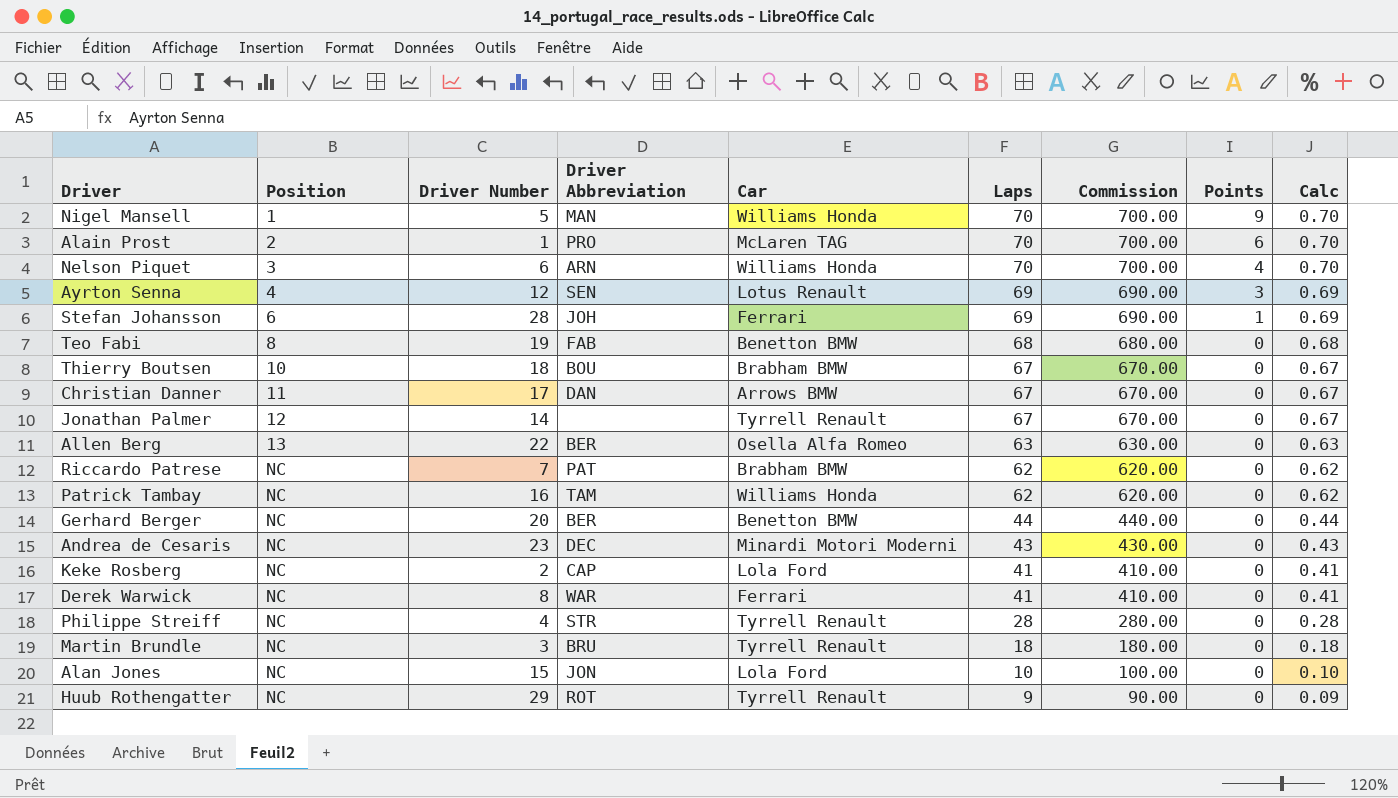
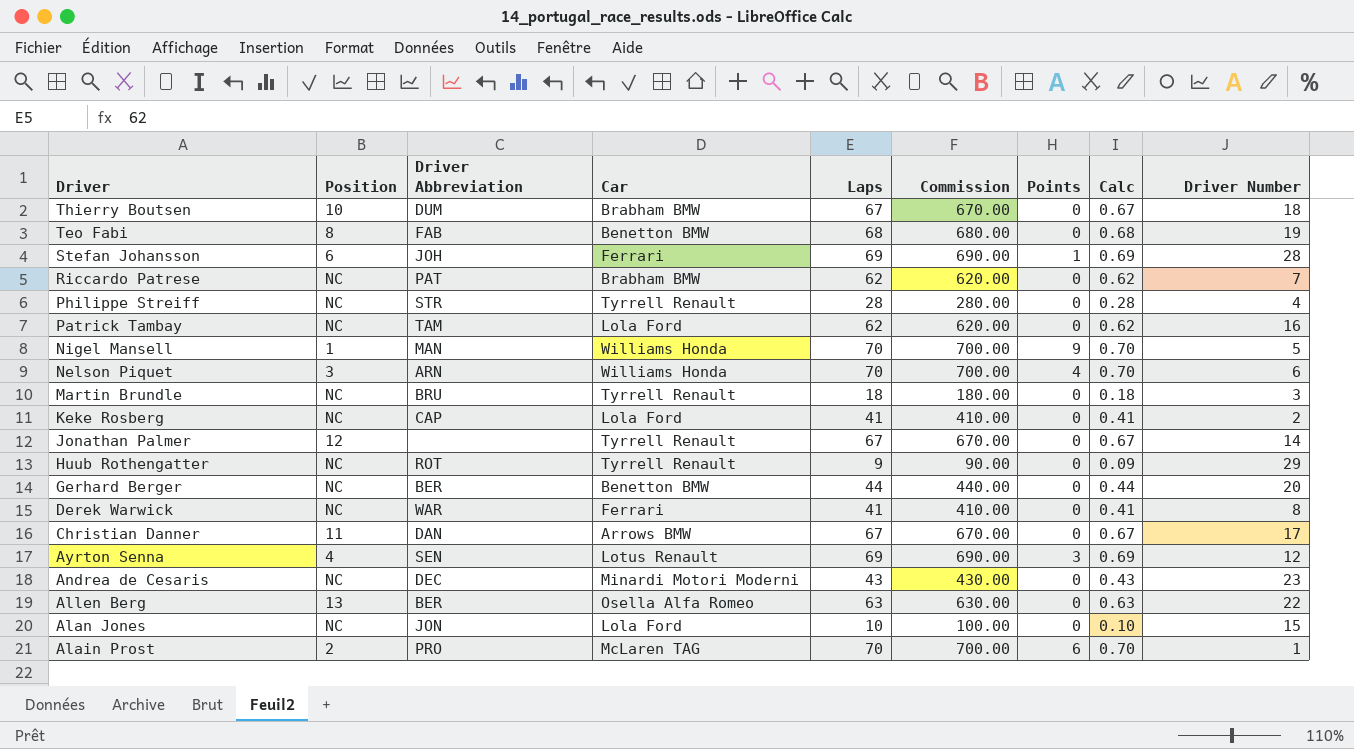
row order: Position ascending -> Driver descending
column Driver Number | position: 3 -> 9
Thierry Boutsen | Driver Abbreviation: BOU -> DUM
Patrick Tambay | Car: Williams Honda -> Lola Ford

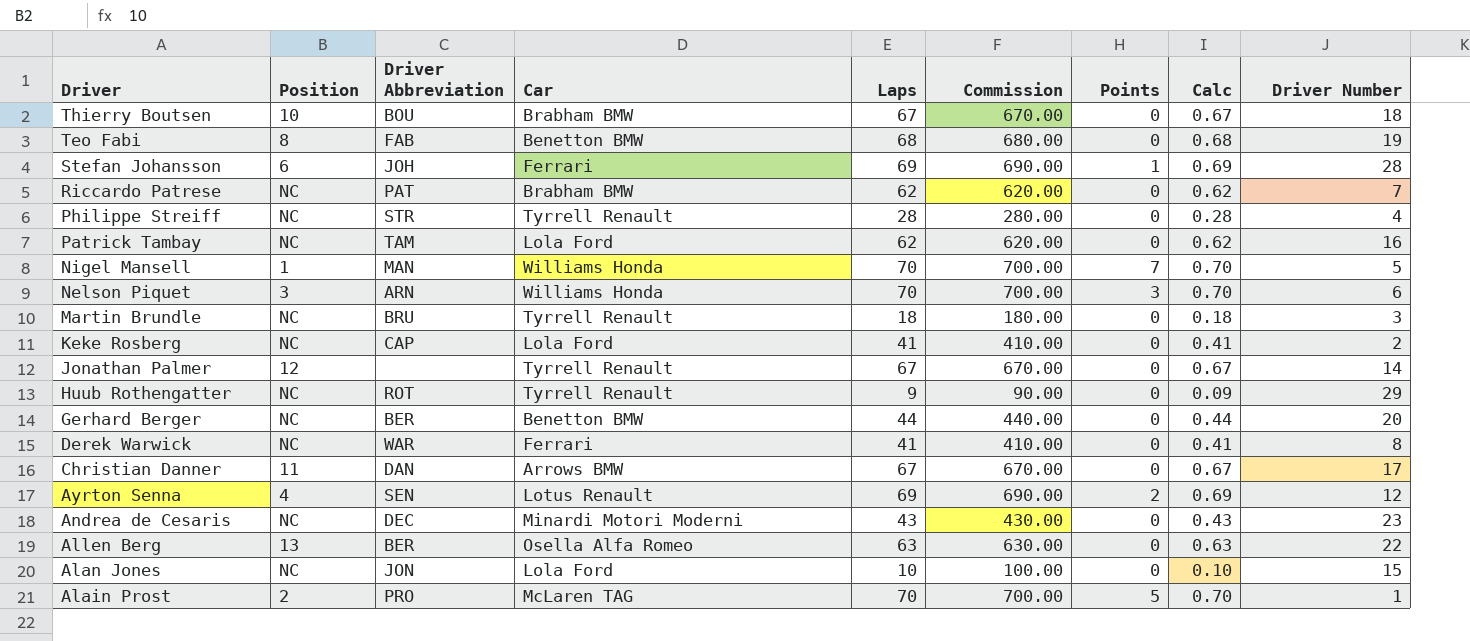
Thierry Boutsen | Driver Abbreviation: DUM -> BOU
Nigel Mansell | Points: 9 -> 7
Nelson Piquet | Points: 4 -> 3
Ayrton Senna | Points: 3 -> 2
Alain Prost | Points: 6 -> 5

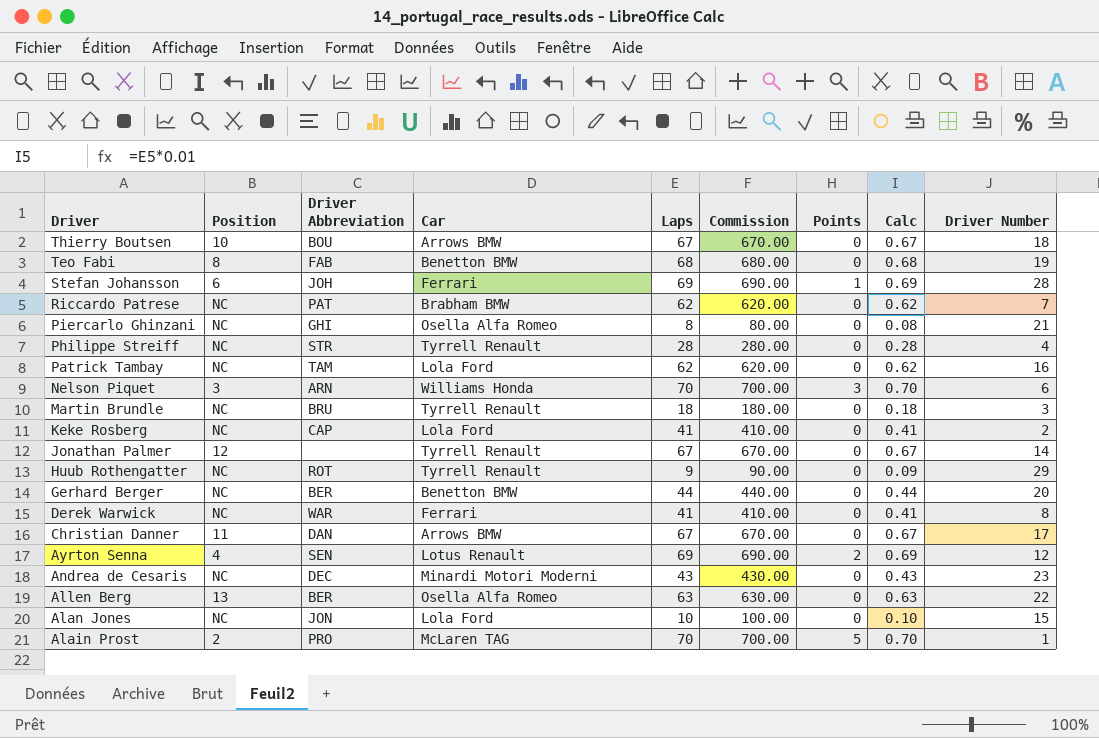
row Nigel Mansell: 1 | MAN | Williams Honda | 70 | 700.00 | 7 | 0.70 | 5 -> none
Thierry Boutsen | Car: Brabham BMW -> Arrows BMW
row Piercarlo Ghinzani: none -> NC | GHI | Osella Alfa Romeo | 8 | 80.00 | 0 | 0.08 | 21

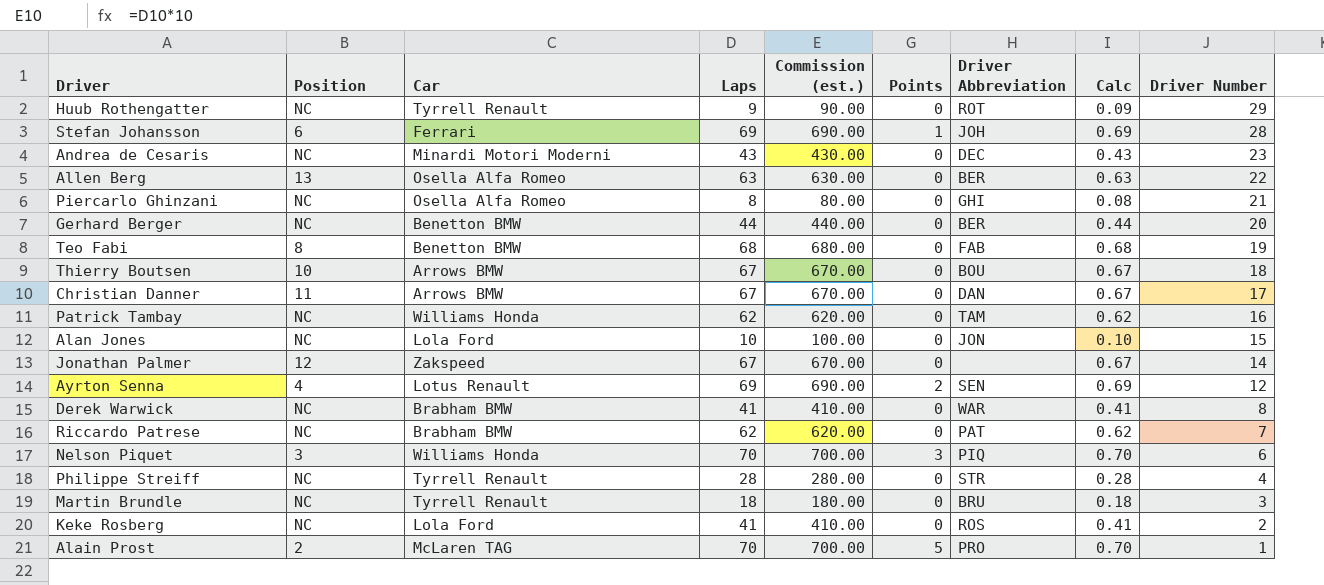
row order: Driver descending -> Driver Number descending
column name: Commission -> Commission (est.)
column Driver Abbreviation | position: 3 -> 7
Patrick Tambay | Car: Lola Ford -> Williams Honda
Jonathan Palmer | Car: Tyrrell Renault -> Zakspeed
Derek Warwick | Car: Ferrari -> Brabham BMW
Nelson Piquet | Driver Abbreviation: ARN -> PIQ
Keke Rosberg | Driver Abbreviation: CAP -> ROS

